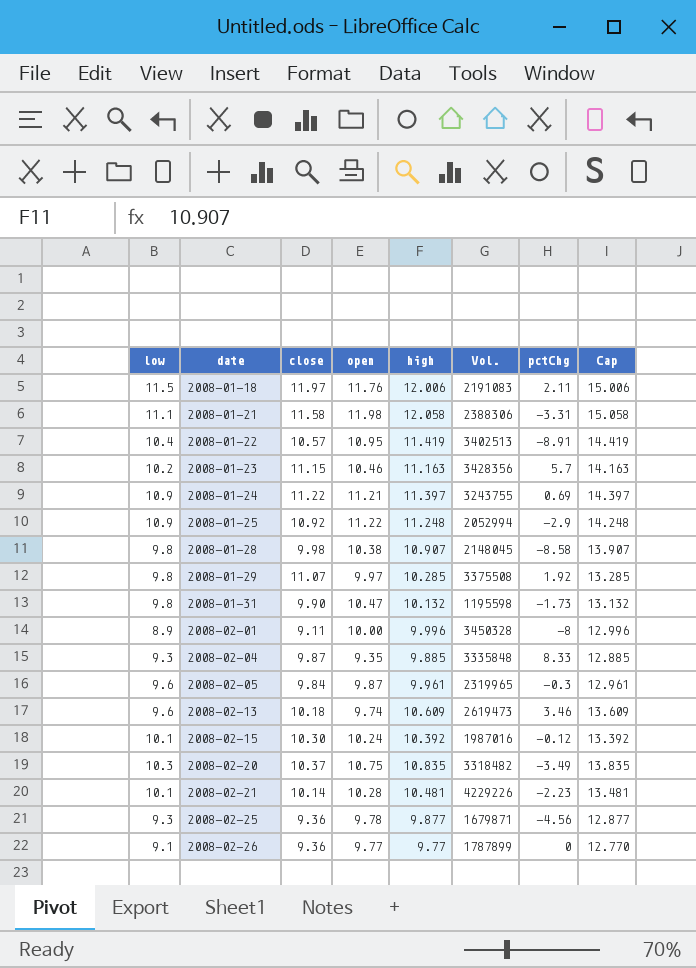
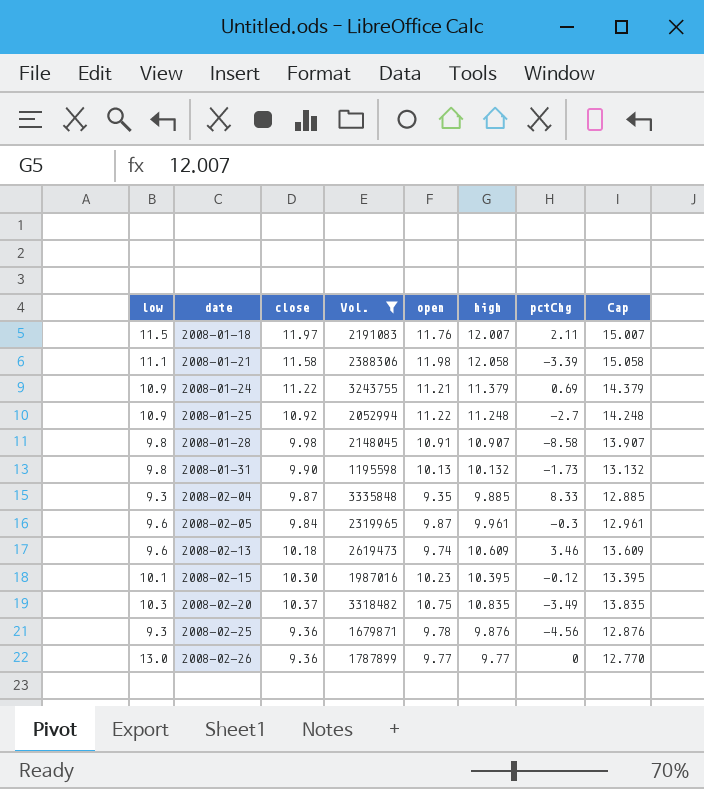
filter: none -> Vol. <= 3335848
column Vol. | position: 6 -> 4
2008-01-18 | high: 12.006 -> 12.007
2008-01-18 | Cap: 15.006 -> 15.007
2008-01-21 | pctChg: -3.31 -> -3.39
2008-01-24 | high: 11.397 -> 11.379
2008-01-24 | Cap: 14.397 -> 14.379
2008-01-25 | pctChg: -2.9 -> -2.7
2008-01-28 | open: 10.38 -> 10.91
2008-01-31 | open: 10.47 -> 10.13
2008-02-15 | open: 10.24 -> 10.23
2008-02-15 | high: 10.392 -> 10.395
2008-02-15 | Cap: 13.392 -> 13.395
2008-02-25 | high: 9.877 -> 9.876
2008-02-25 | Cap: 12.877 -> 12.876
2008-02-26 | low: 9.1 -> 13.0

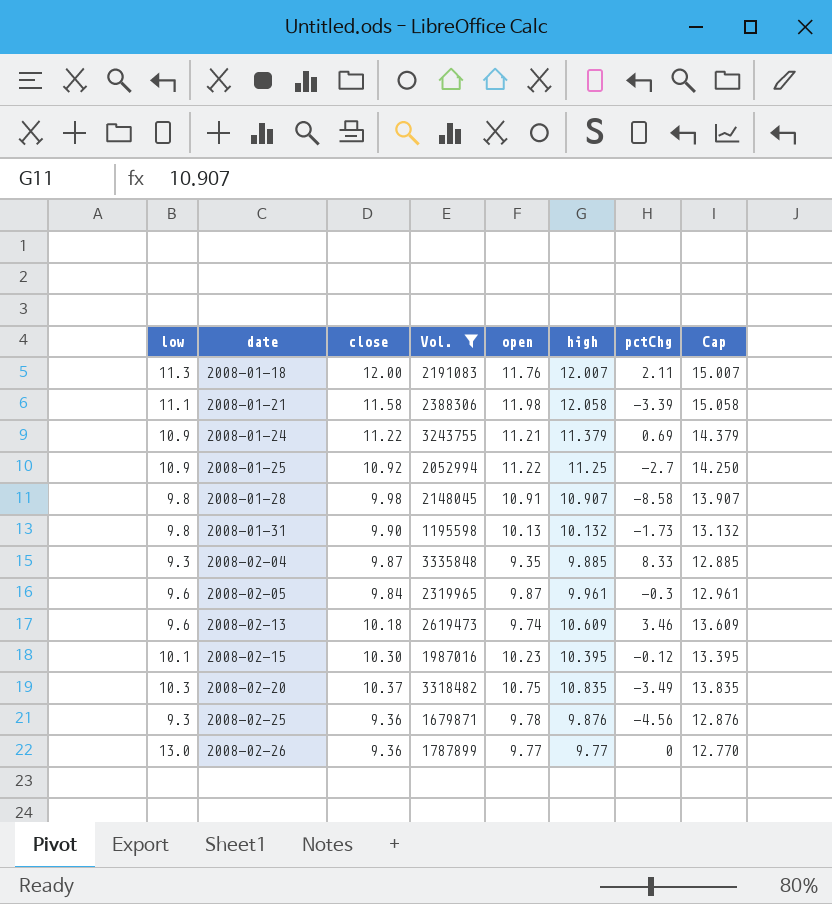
2008-01-18 | low: 11.5 -> 11.3
2008-01-18 | close: 11.97 -> 12.00
2008-01-25 | high: 11.248 -> 11.25
2008-01-25 | Cap: 14.248 -> 14.250

